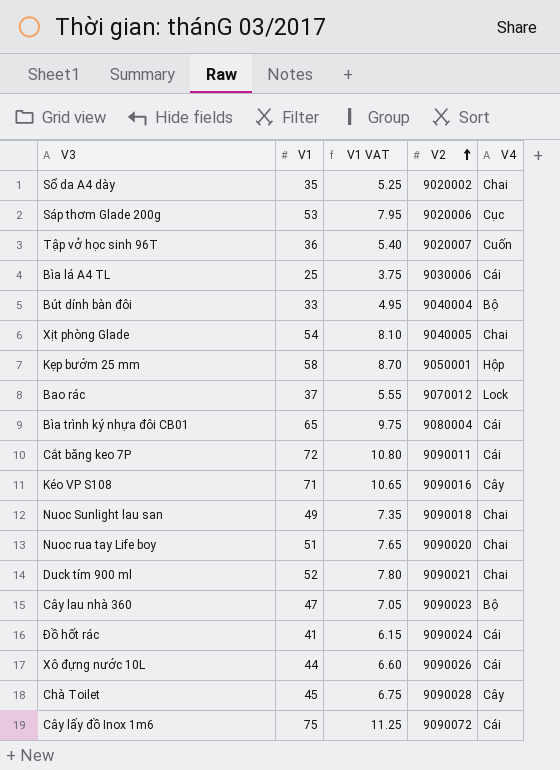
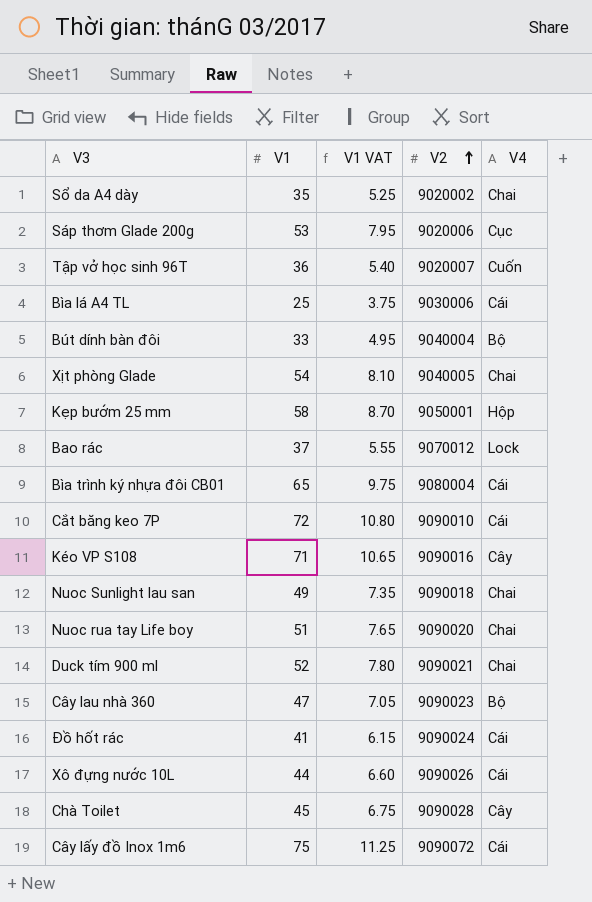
Cắt băng keo 7P | V2: 9090011 -> 9090010

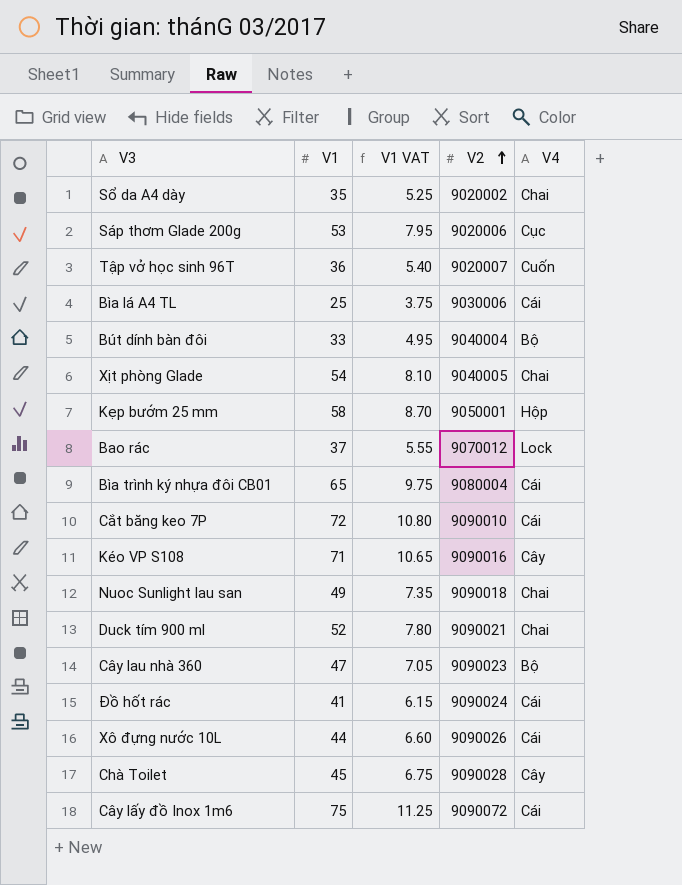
row Nuoc rua tay Life boy: 51 | 7.65 | 9090020 | Chai -> none

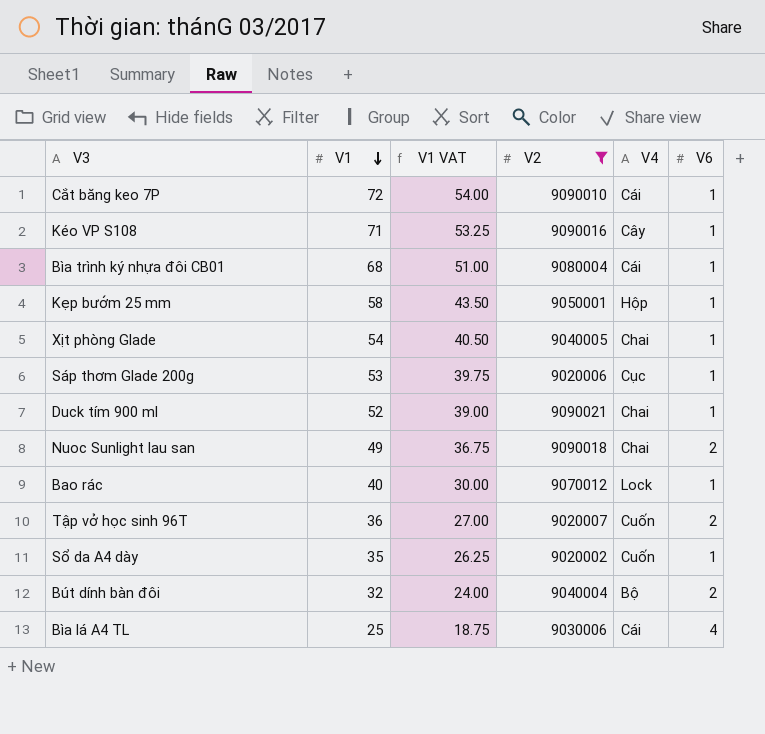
filter: none -> V2 <= 9090021
row order: V2 ascending -> V1 descending
column V1 VAT | formula: [V1] * 0.15 -> [V1] * 0.75
column V6 | position: none -> 6
Bìa trình ký nhựa đôi CB01 | V1: 65 -> 68
Bao rác | V1: 37 -> 40
Sổ da A4 dày | V4: Chai -> Cuốn
Bút dính bàn đôi | V1: 33 -> 32

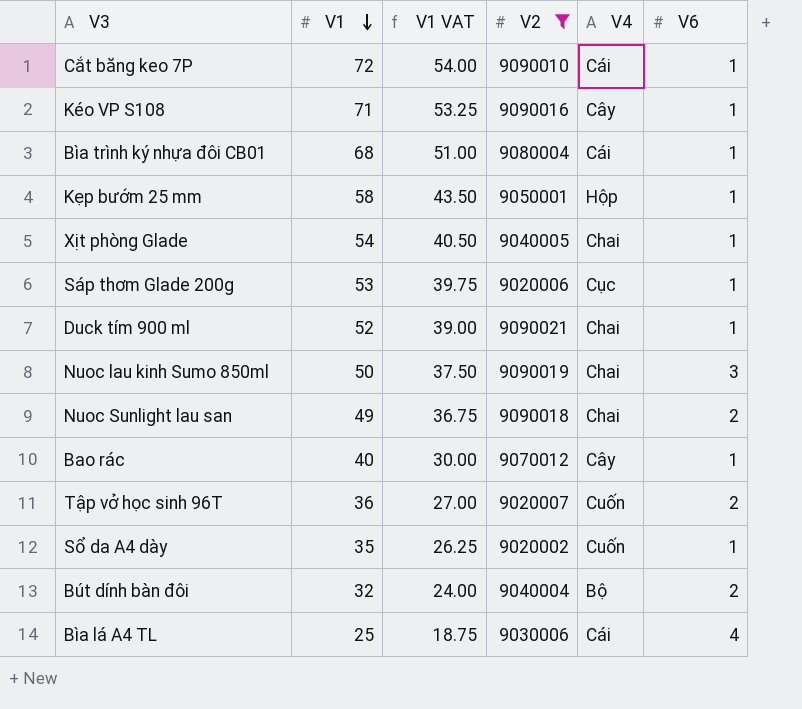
row Nuoc lau kinh Sumo 850ml: none -> 50 | 37.50 | 9090019 | Chai | 3
Bao rác | V4: Lock -> Cây

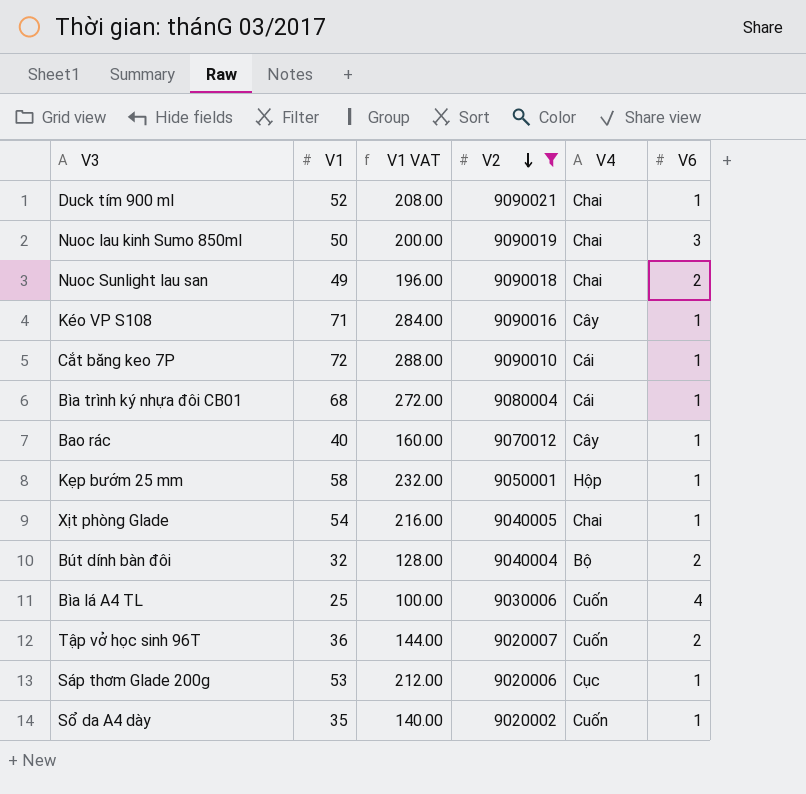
row order: V1 descending -> V2 descending
column V1 VAT | formula: [V1] * 0.75 -> [V1] * 4
Bìa lá A4 TL | V4: Cái -> Cuốn

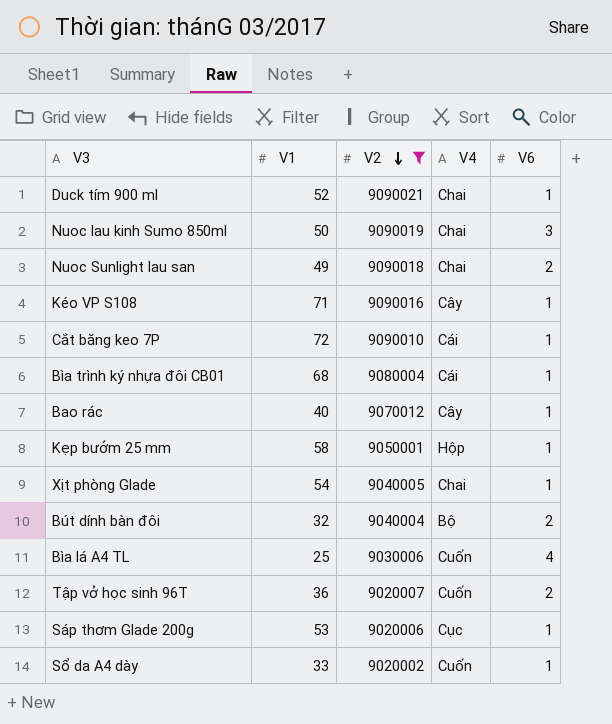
column V1 VAT | formula: [V1] * 4 -> none
Sổ da A4 dày | V1: 35 -> 33

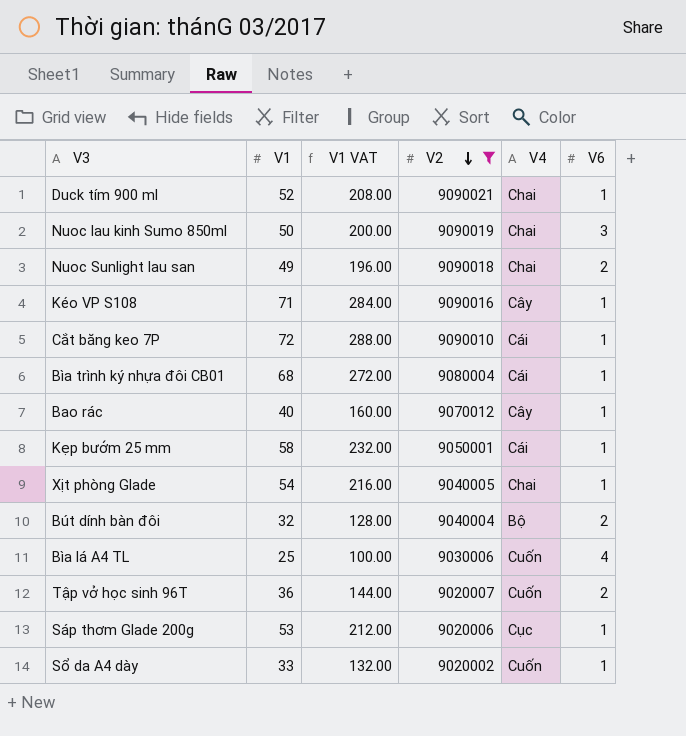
column V1 VAT | formula: none -> [V1] * 4
Kẹp bướm 25 mm | V4: Hộp -> Cái

